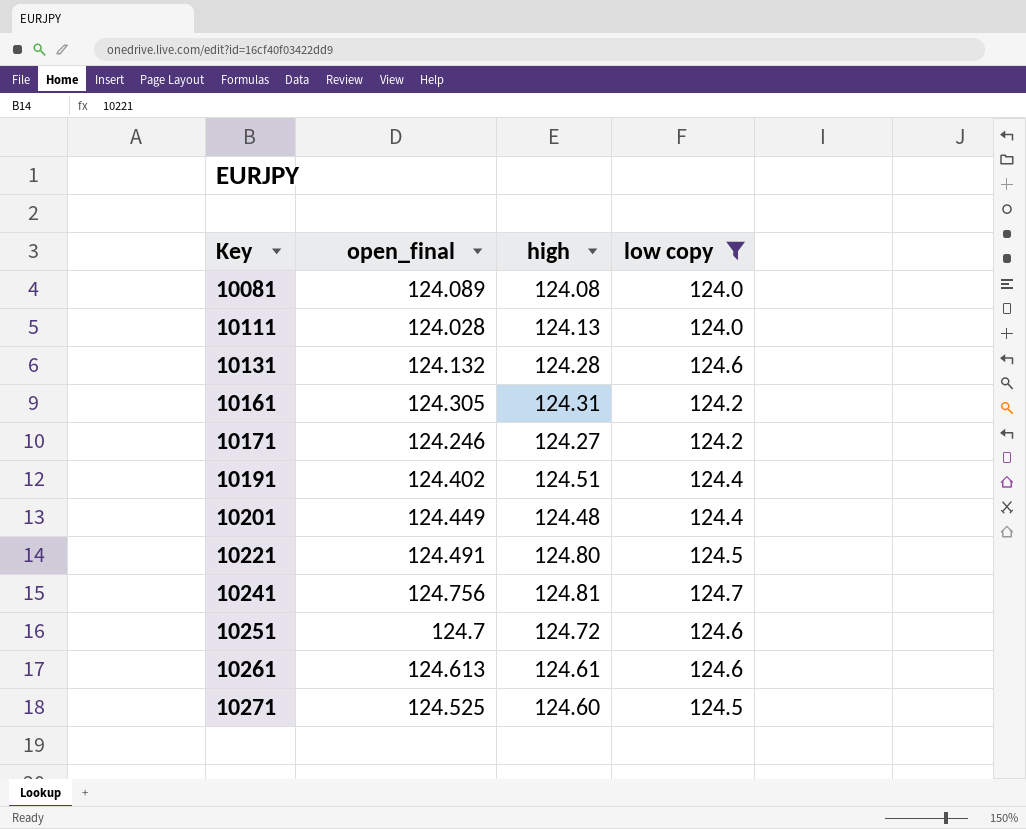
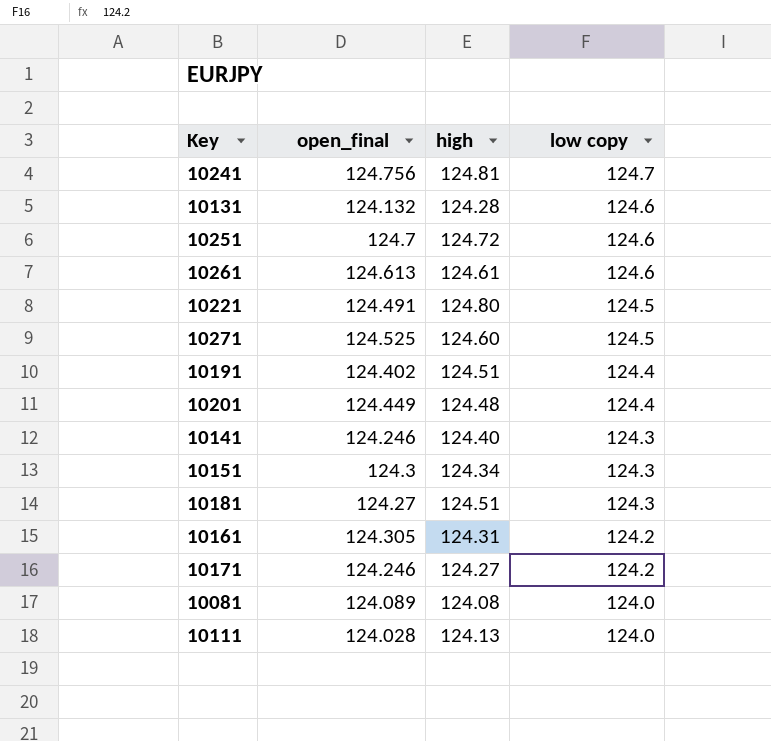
filter: low copy != 124.3 -> none
row order: Key ascending -> low copy descending

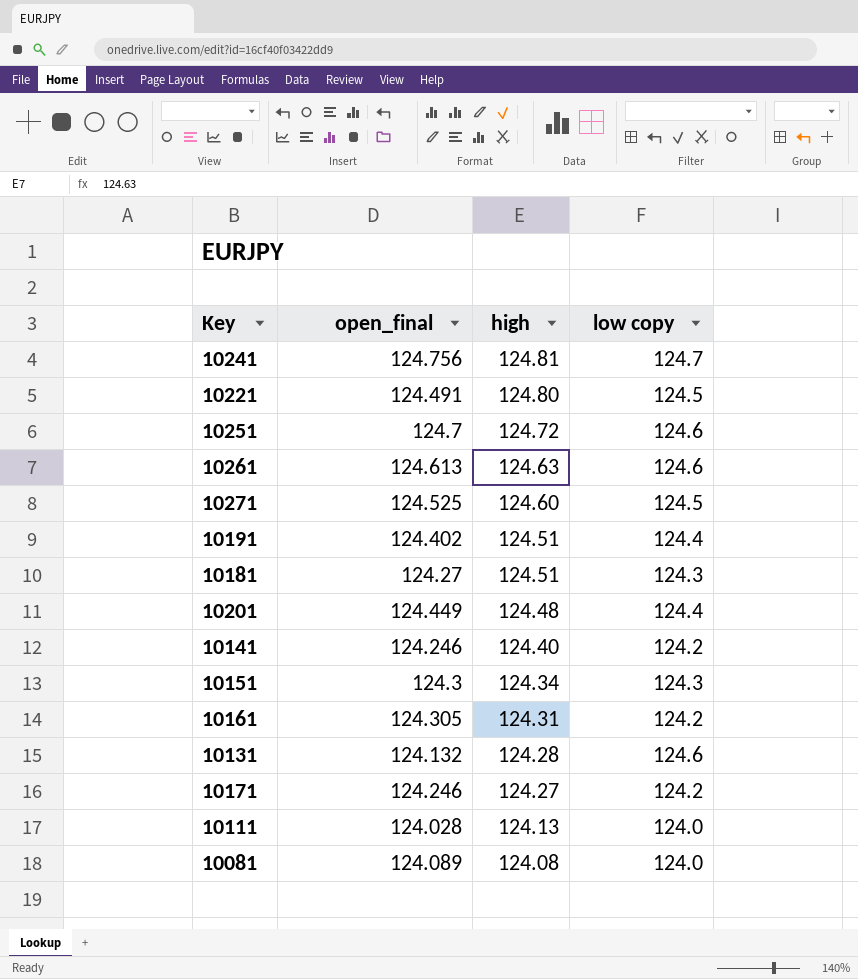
row order: low copy descending -> high descending
10261 | high: 124.61 -> 124.63
10141 | low copy: 124.3 -> 124.2

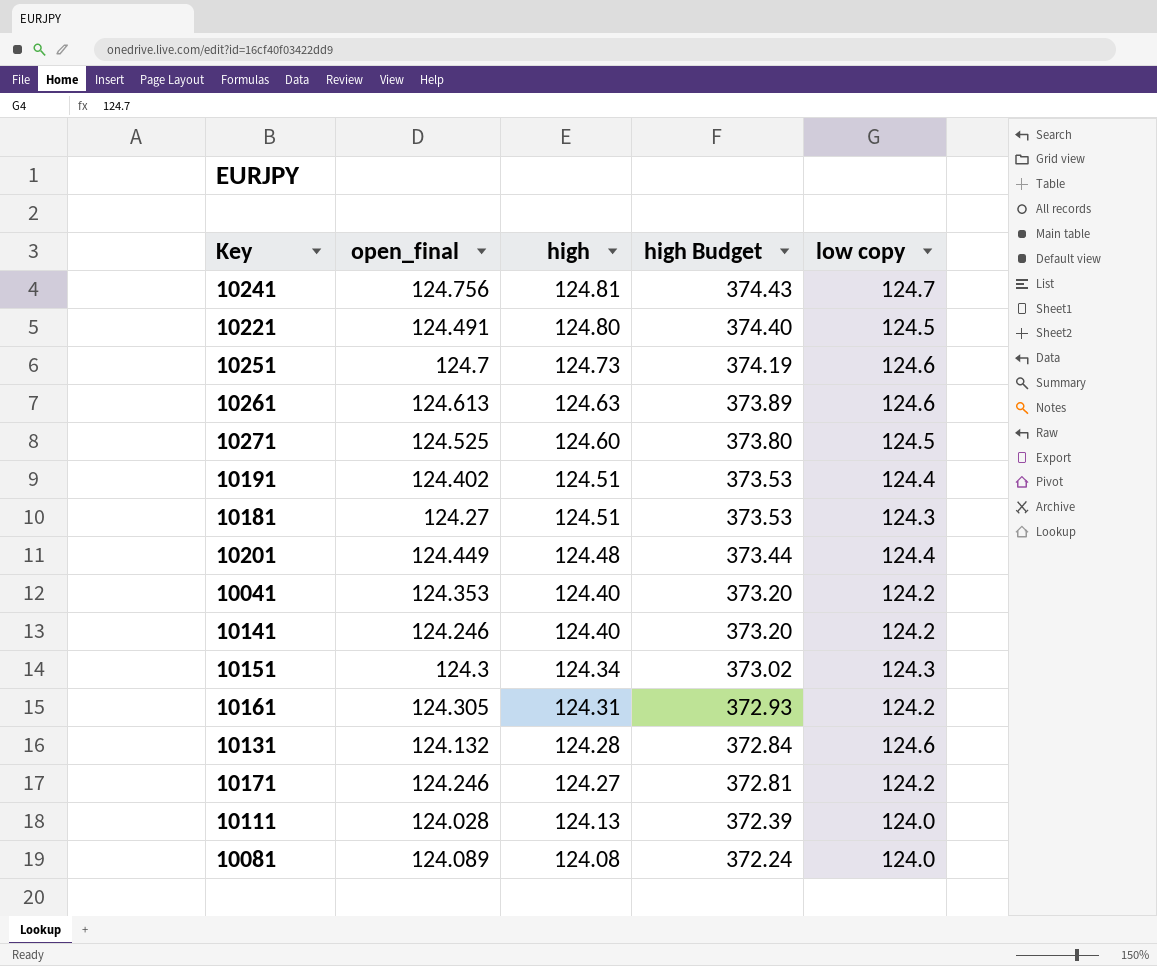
column high Budget | formula: none -> [high] * 3
10251 | high: 124.72 -> 124.73
row 10041: none -> 124.353 | 124.40 | 373.20 | 124.2

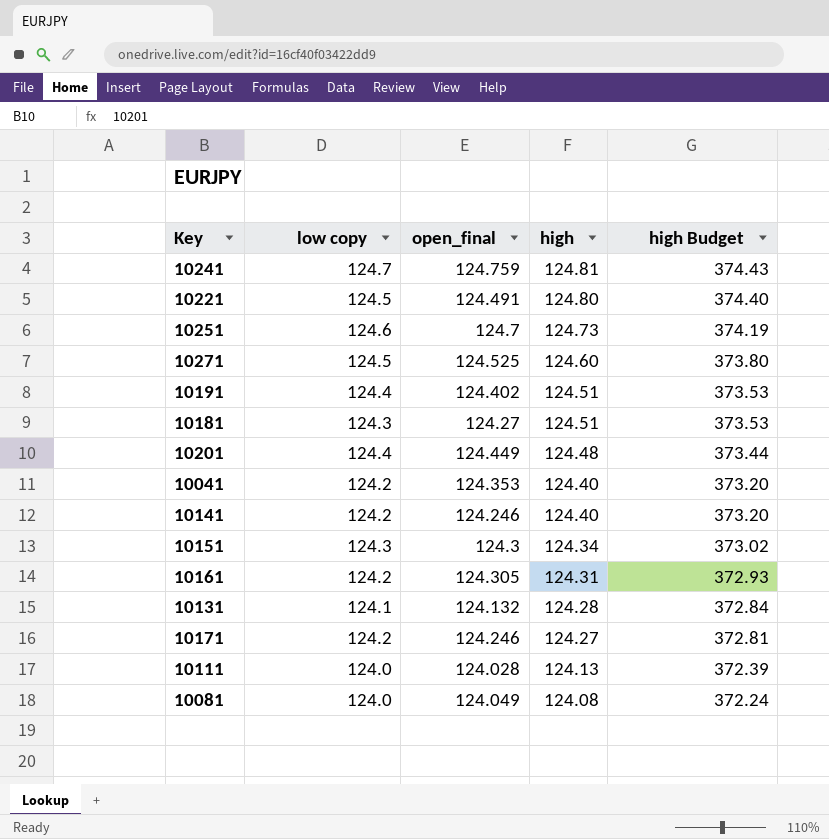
column low copy | position: 5 -> 2
row 10261: 124.613 | 124.63 | 373.89 | 124.6 -> none
10241 | open_final: 124.756 -> 124.759
10131 | low copy: 124.6 -> 124.1
10081 | open_final: 124.089 -> 124.049

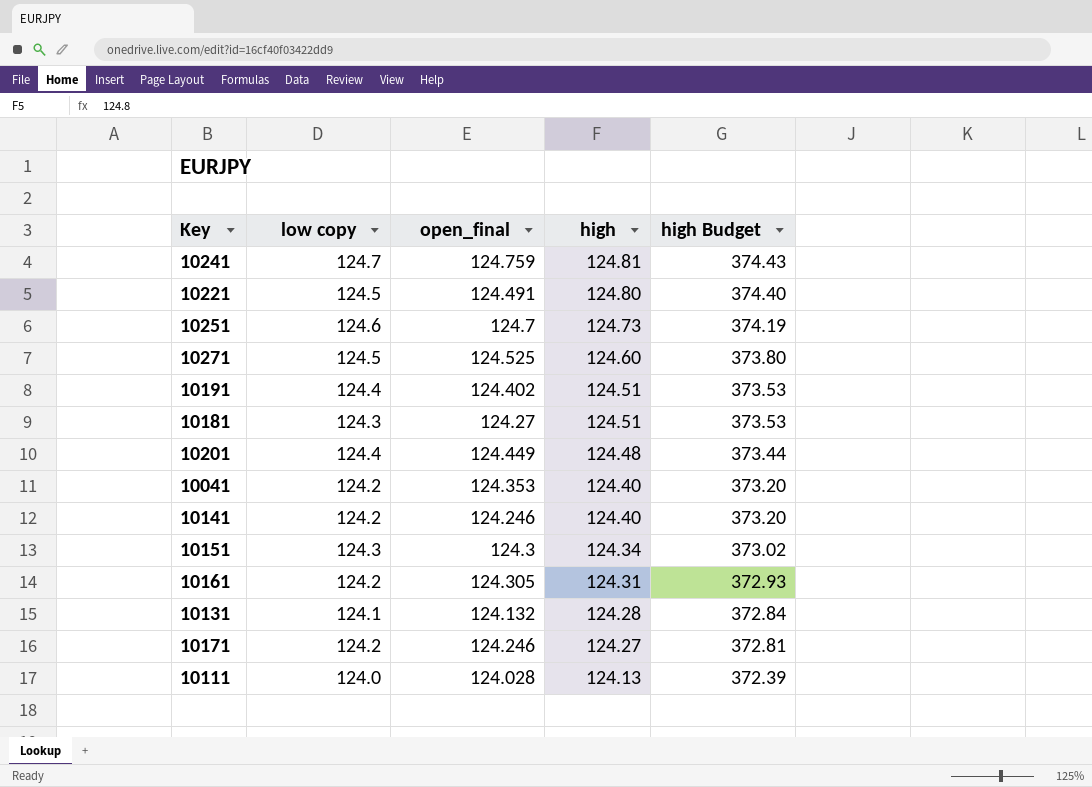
row 10081: 124.0 | 124.049 | 124.08 | 372.24 -> none

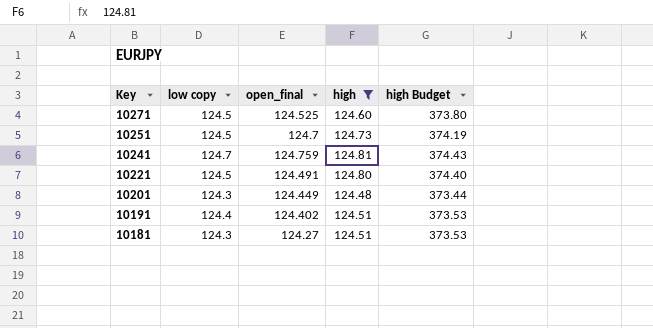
filter: none -> high >= 124.48
row order: high descending -> Key descending
10251 | low copy: 124.6 -> 124.5
10201 | low copy: 124.4 -> 124.3

